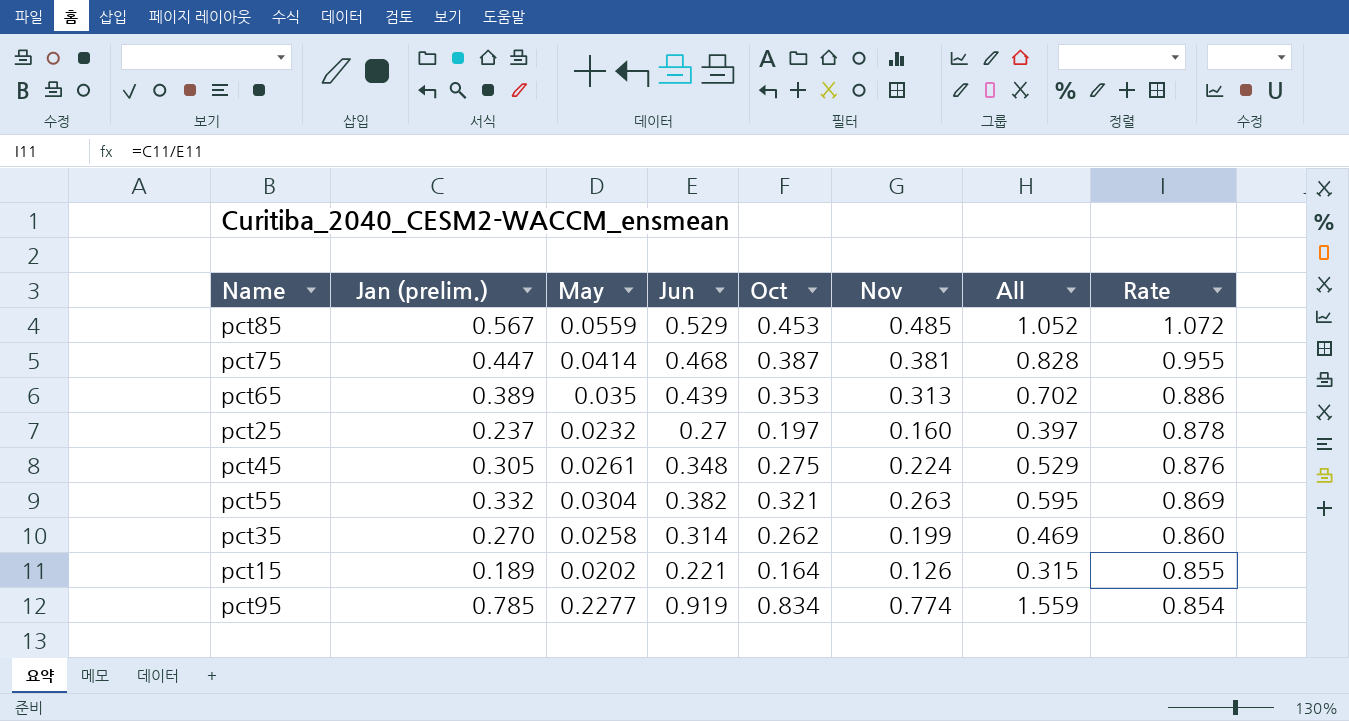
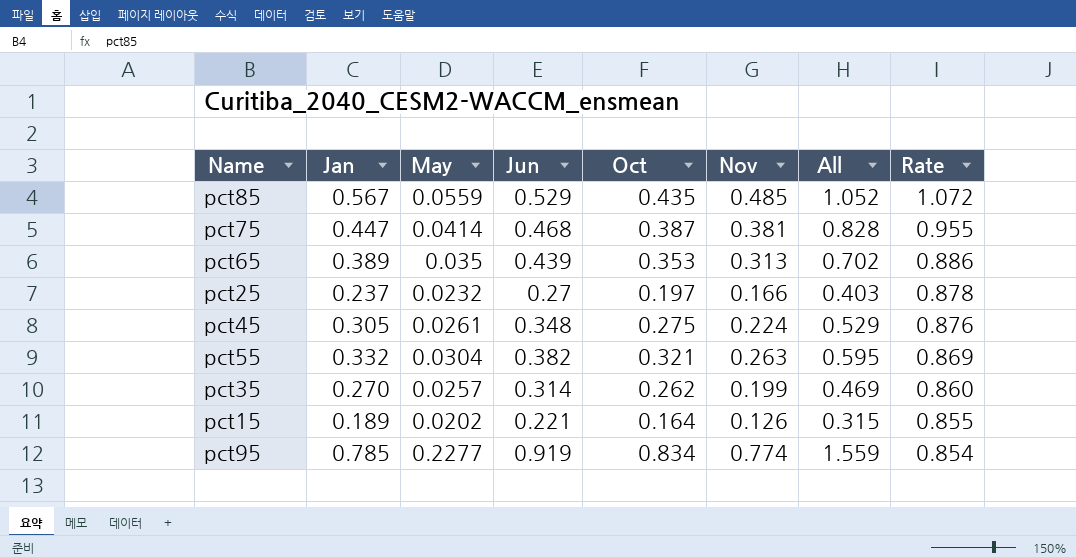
column name: Jan (prelim.) -> Jan
pct85 | Oct: 0.453 -> 0.435
pct25 | Nov: 0.160 -> 0.166
pct25 | All: 0.397 -> 0.403
pct35 | May: 0.0258 -> 0.0257

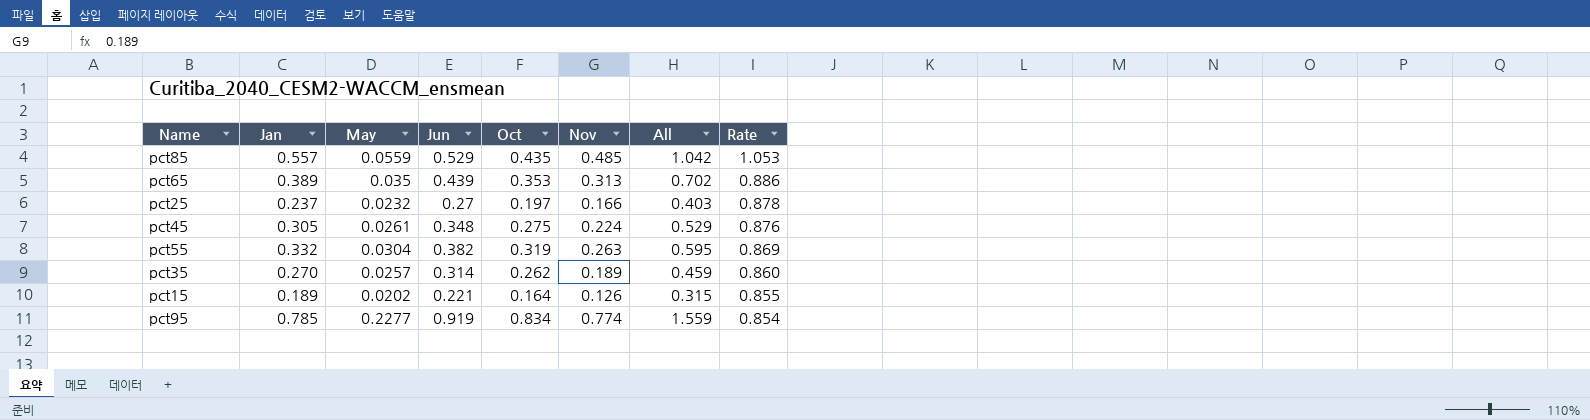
row pct75: 0.447 | 0.0414 | 0.468 | 0.387 | 0.381 | 0.828 | 0.955 -> none
pct85 | Jan: 0.567 -> 0.557
pct85 | All: 1.052 -> 1.042
pct85 | Rate: 1.072 -> 1.053
pct55 | Oct: 0.321 -> 0.319
pct35 | Nov: 0.199 -> 0.189
pct35 | All: 0.469 -> 0.459

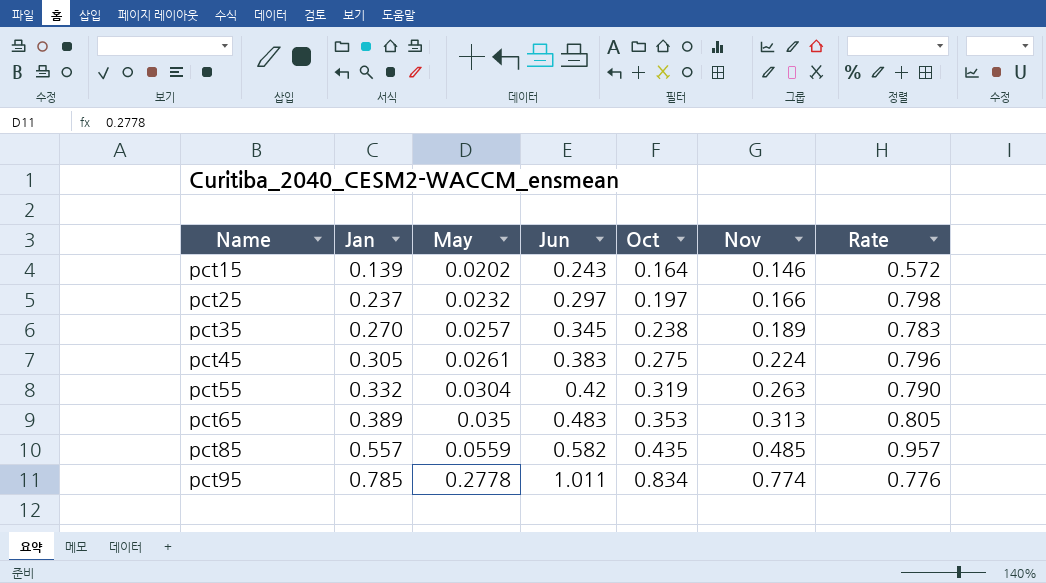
row order: Rate descending -> Name ascending
column All | formula: [Jan] + [Nov] -> none
pct15 | Jan: 0.189 -> 0.139
pct15 | Jun: 0.221 -> 0.243
pct15 | Nov: 0.126 -> 0.146
pct15 | Rate: 0.855 -> 0.572
pct25 | Jun: 0.27 -> 0.297
pct25 | Rate: 0.878 -> 0.798
pct35 | Jun: 0.314 -> 0.345
pct35 | Oct: 0.262 -> 0.238
pct35 | Rate: 0.860 -> 0.783
pct45 | Jun: 0.348 -> 0.383
pct45 | Rate: 0.876 -> 0.796
pct55 | Jun: 0.382 -> 0.42
pct55 | Rate: 0.869 -> 0.790
pct65 | Jun: 0.439 -> 0.483
pct65 | Rate: 0.886 -> 0.805
pct85 | Jun: 0.529 -> 0.582
pct85 | Rate: 1.053 -> 0.957
pct95 | May: 0.2277 -> 0.2778
pct95 | Jun: 0.919 -> 1.011
pct95 | Rate: 0.854 -> 0.776

